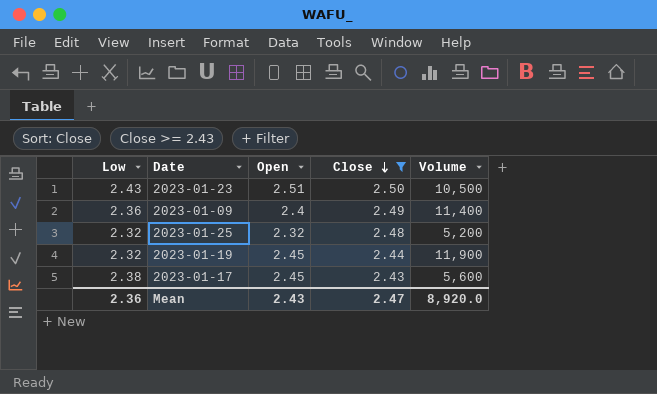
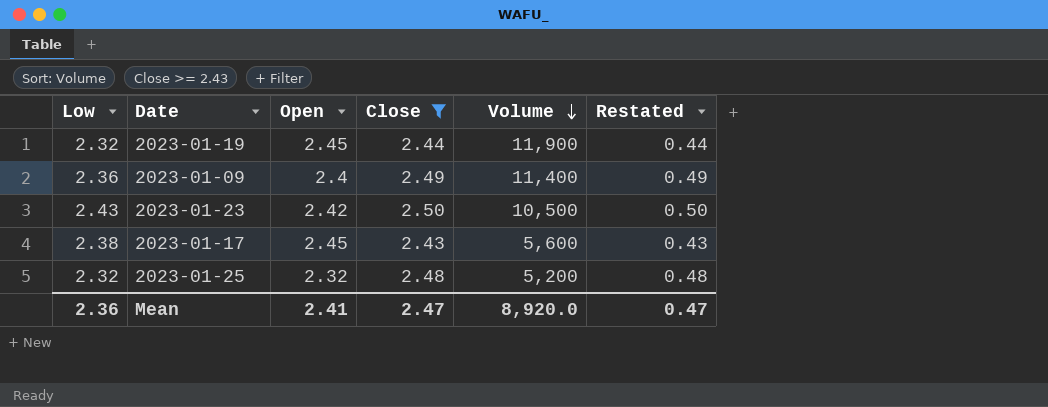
row order: Close descending -> Volume descending
column Restated | formula: none -> [Close] - 2
2023-01-23 | Open: 2.51 -> 2.42
Mean | Open: 2.43 -> 2.41

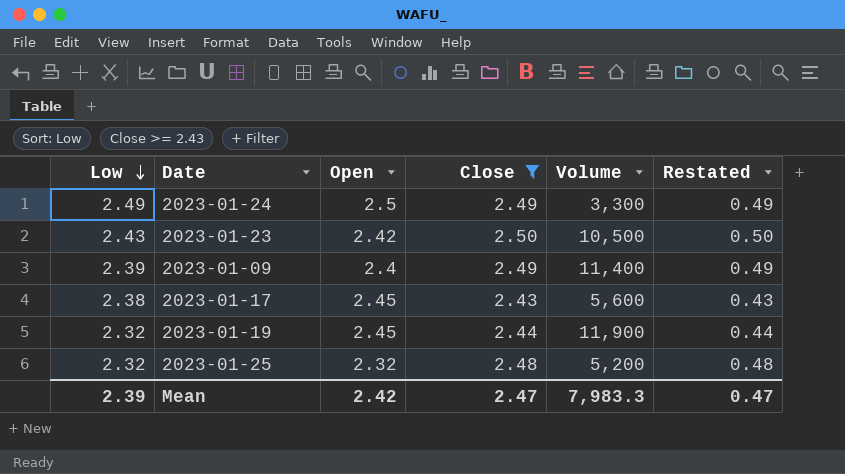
row order: Volume descending -> Low descending
row 2023-01-24: none -> 2.49 | 2.5 | 2.49 | 3,300 | 0.49
2023-01-09 | Low: 2.36 -> 2.39
Mean | Low: 2.36 -> 2.39
Mean | Open: 2.41 -> 2.42
Mean | Volume: 8,920.0 -> 7,983.3

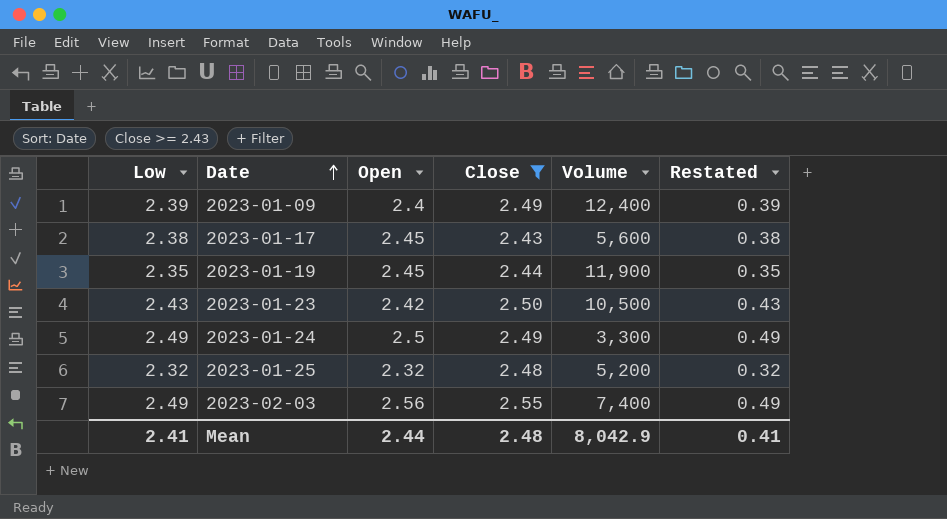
row order: Low descending -> Date ascending
column Restated | formula: [Close] - 2 -> [Low] - 2
2023-01-09 | Volume: 11,400 -> 12,400
2023-01-19 | Low: 2.32 -> 2.35
row 2023-02-03: none -> 2.49 | 2.56 | 2.55 | 7,400 | 0.49
Mean | Low: 2.39 -> 2.41
Mean | Open: 2.42 -> 2.44
Mean | Close: 2.47 -> 2.48
Mean | Volume: 7,983.3 -> 8,042.9
Mean | Restated: 0.47 -> 0.41

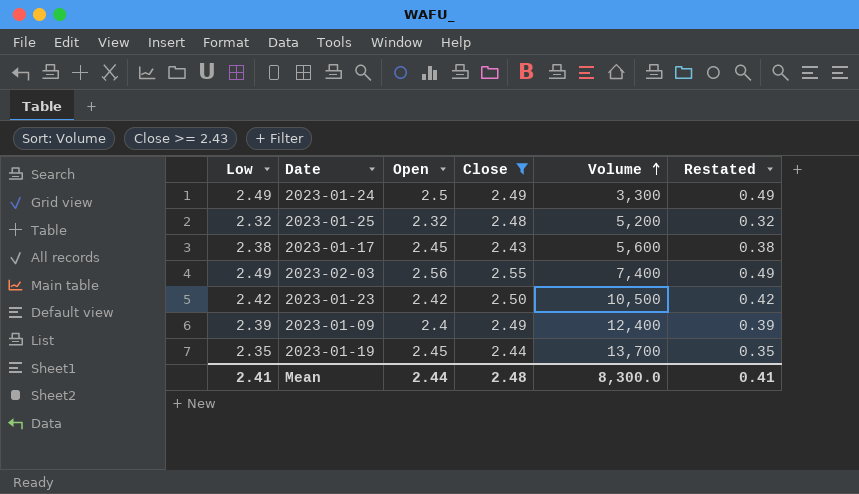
row order: Date ascending -> Volume ascending
2023-01-23 | Low: 2.43 -> 2.42
2023-01-23 | Restated: 0.43 -> 0.42
2023-01-19 | Volume: 11,900 -> 13,700
Mean | Volume: 8,042.9 -> 8,300.0

